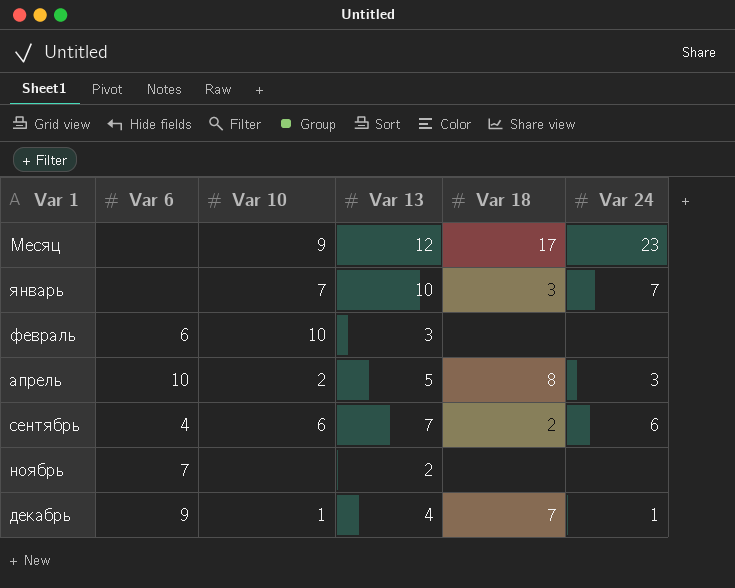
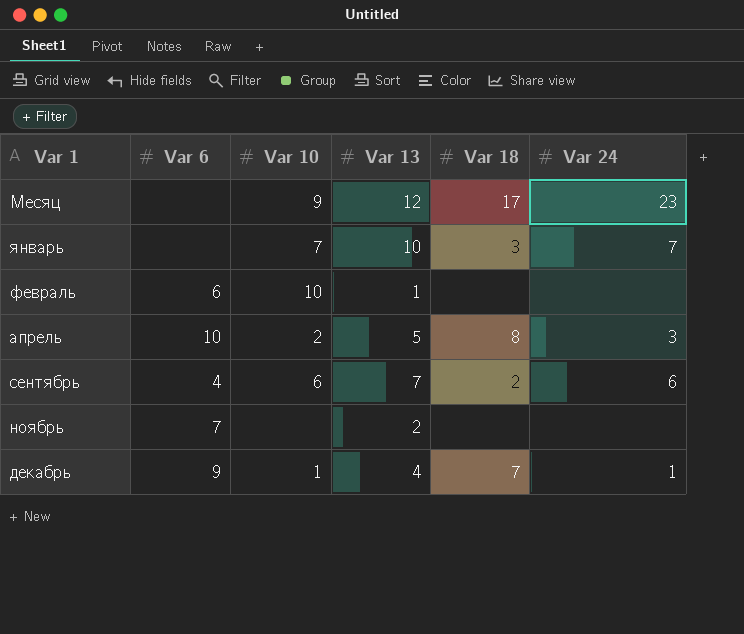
февраль | Var 13: 3 -> 1

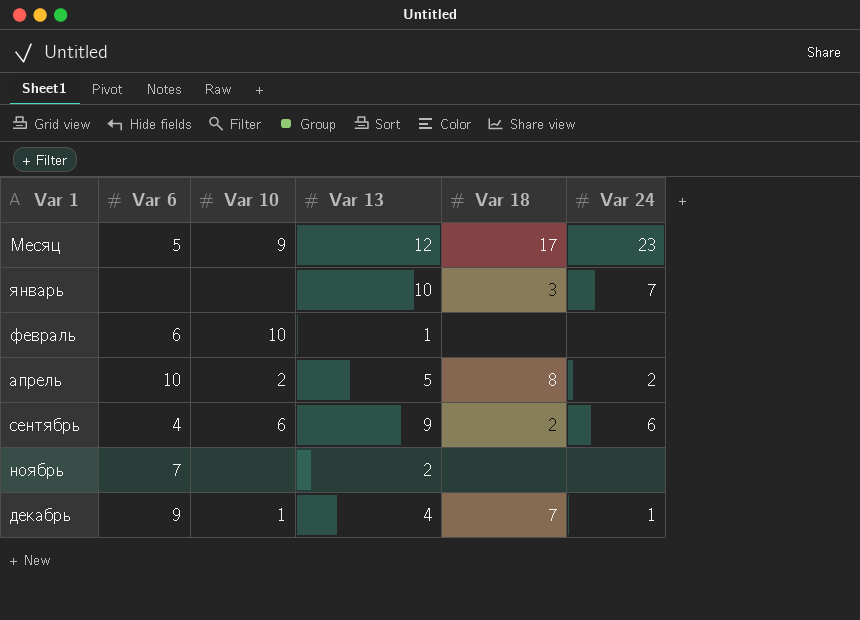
Месяц | Var 6: none -> 5
январь | Var 10: 7 -> none
апрель | Var 24: 3 -> 2
сентябрь | Var 13: 7 -> 9

